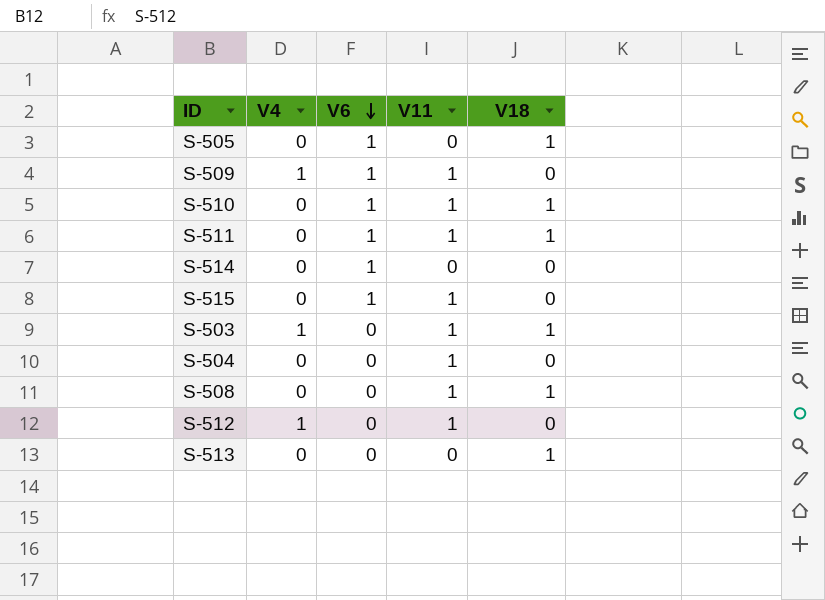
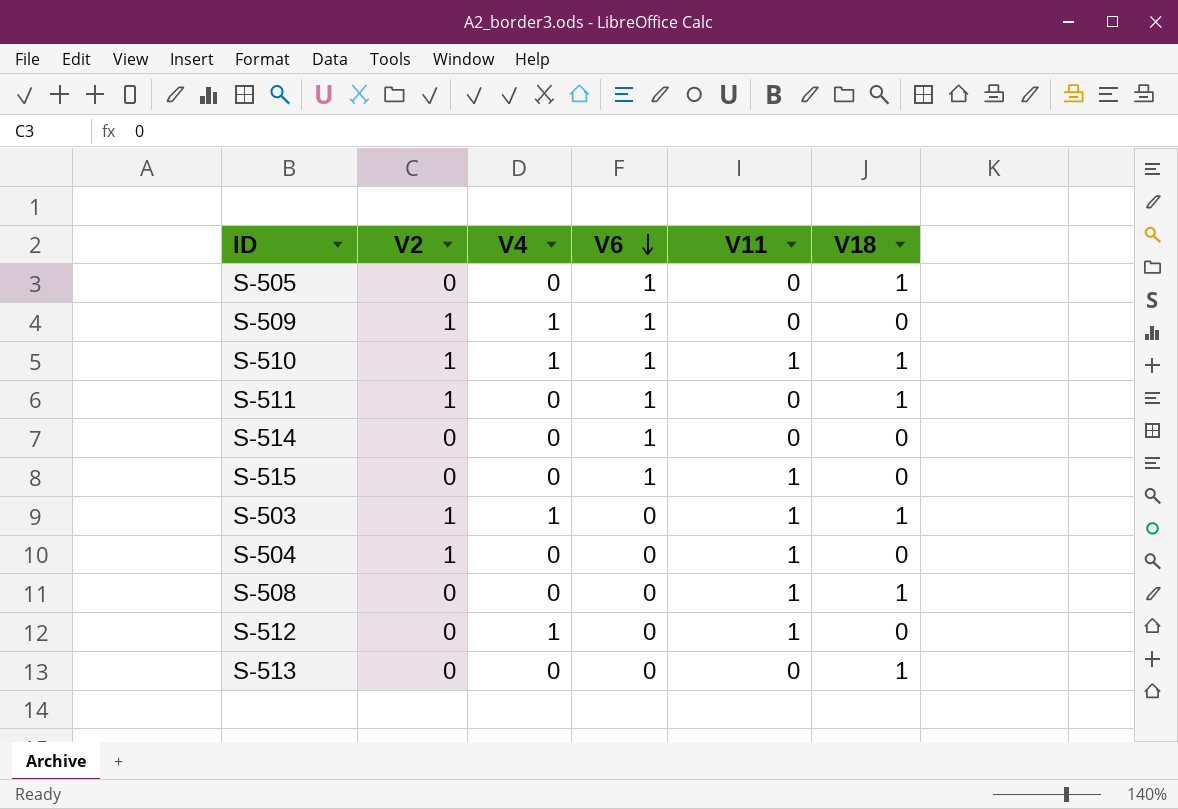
column V2 | position: none -> 2
S-509 | V11: 1 -> 0
S-510 | V4: 0 -> 1
S-511 | V11: 1 -> 0

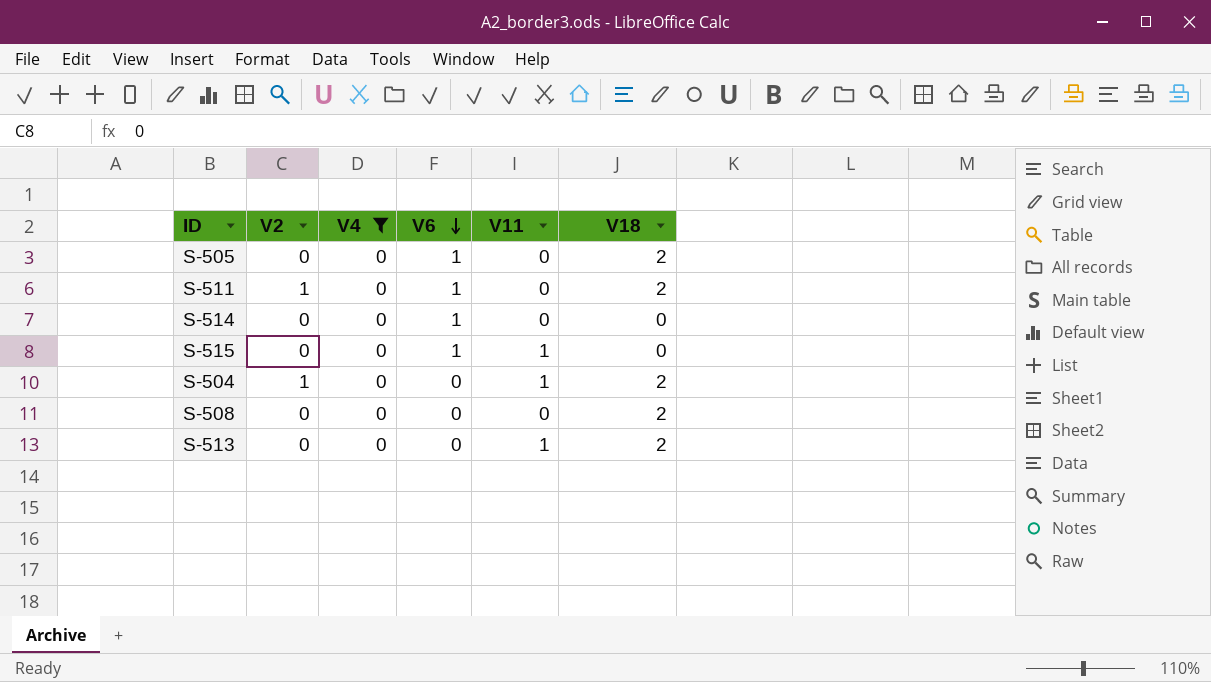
filter: none -> V4 = 0
S-505 | V18: 1 -> 2
S-511 | V18: 1 -> 2
S-504 | V18: 0 -> 2
S-508 | V11: 1 -> 0
S-508 | V18: 1 -> 2
S-513 | V11: 0 -> 1
S-513 | V18: 1 -> 2

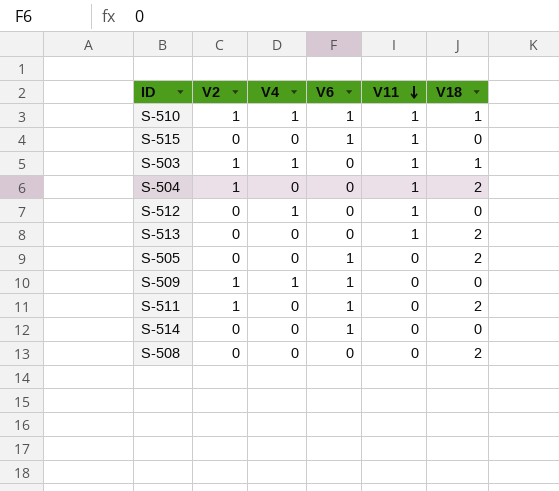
filter: V4 = 0 -> none
row order: V6 descending -> V11 descending

